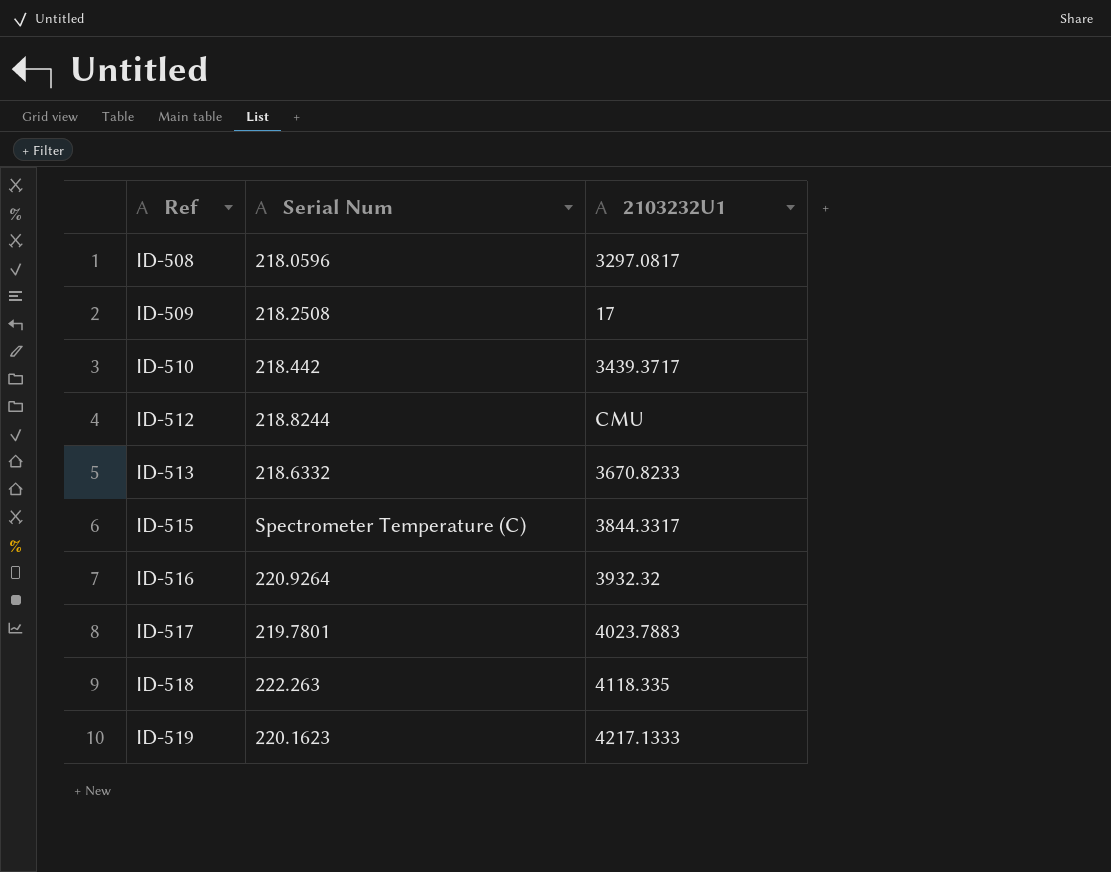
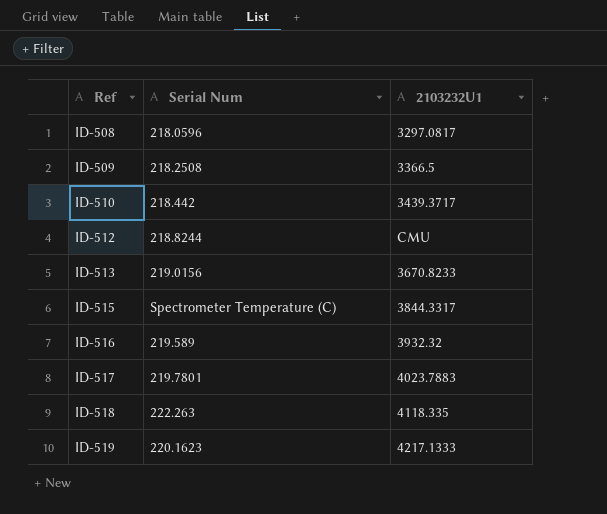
ID-509 | 2103232U1: 17 -> 3366.5
ID-513 | Serial Num: 218.6332 -> 219.0156
ID-516 | Serial Num: 220.9264 -> 219.589

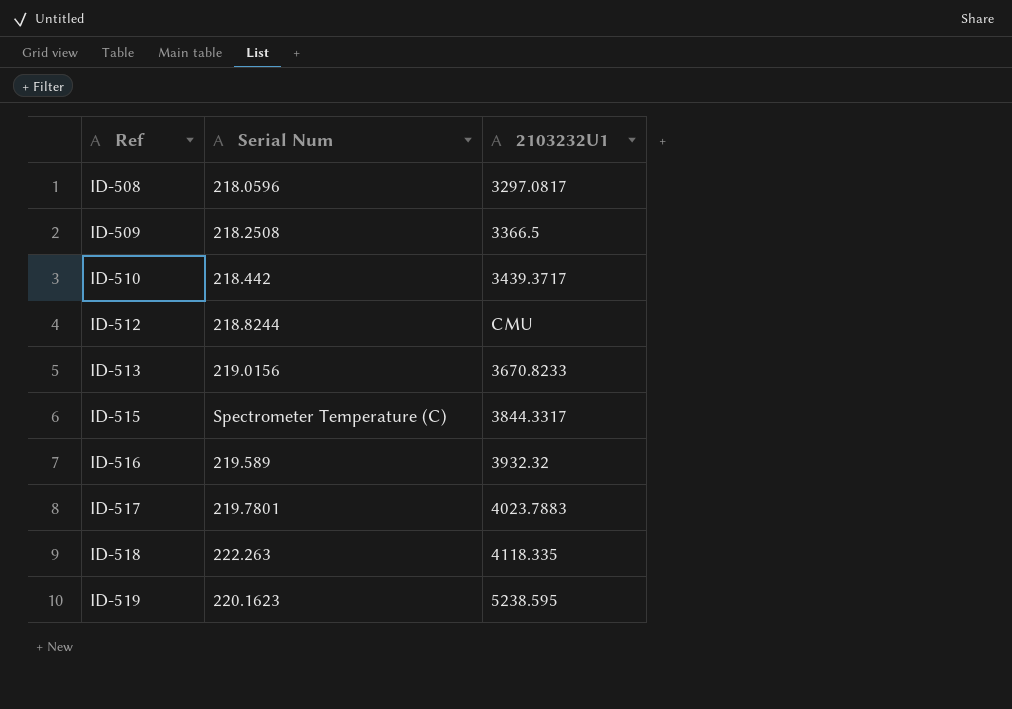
ID-519 | 2103232U1: 4217.1333 -> 5238.595

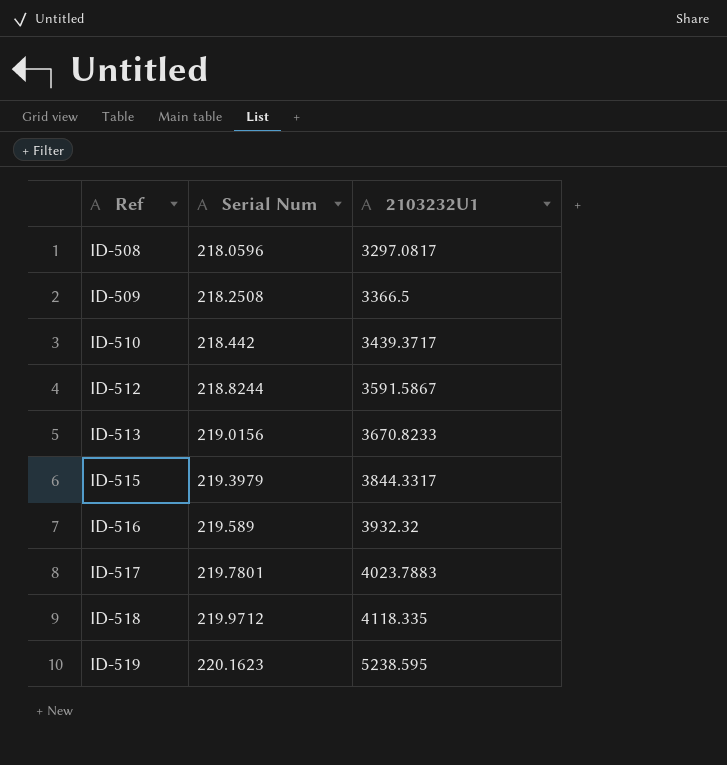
ID-512 | 2103232U1: CMU -> 3591.5867
ID-515 | Serial Num: Spectrometer Temperature (C) -> 219.3979
ID-518 | Serial Num: 222.263 -> 219.9712

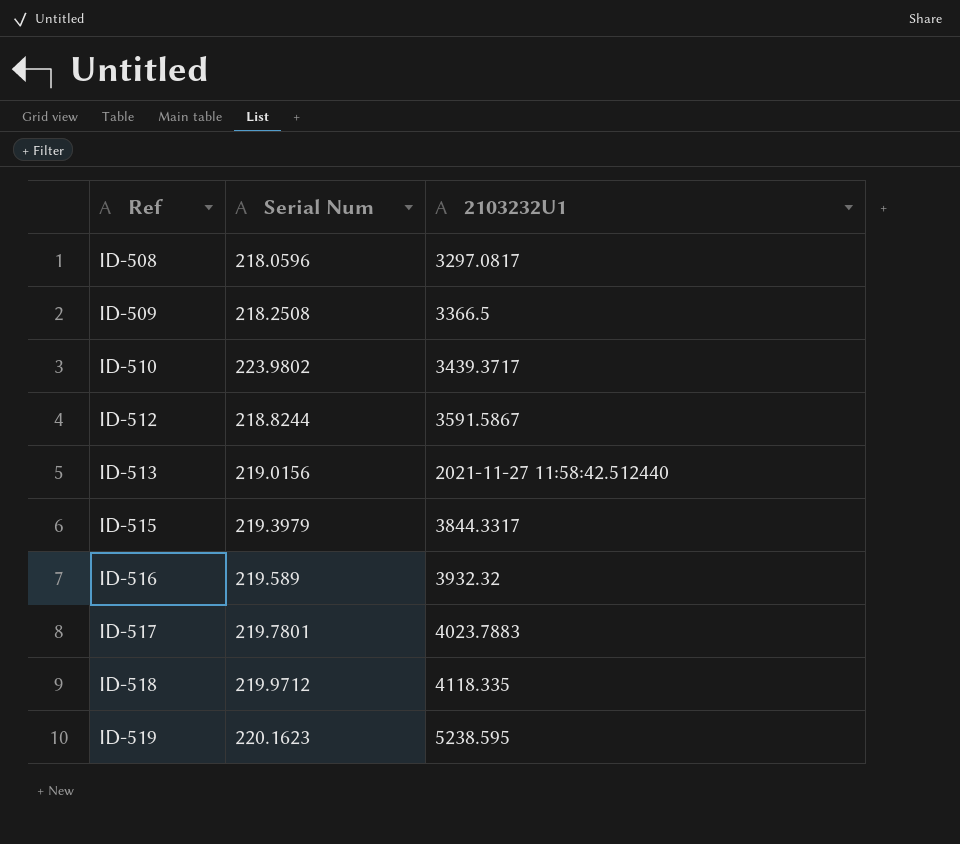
ID-510 | Serial Num: 218.442 -> 223.9802
ID-513 | 2103232U1: 3670.8233 -> 2021-11-27 11:58:42.512440

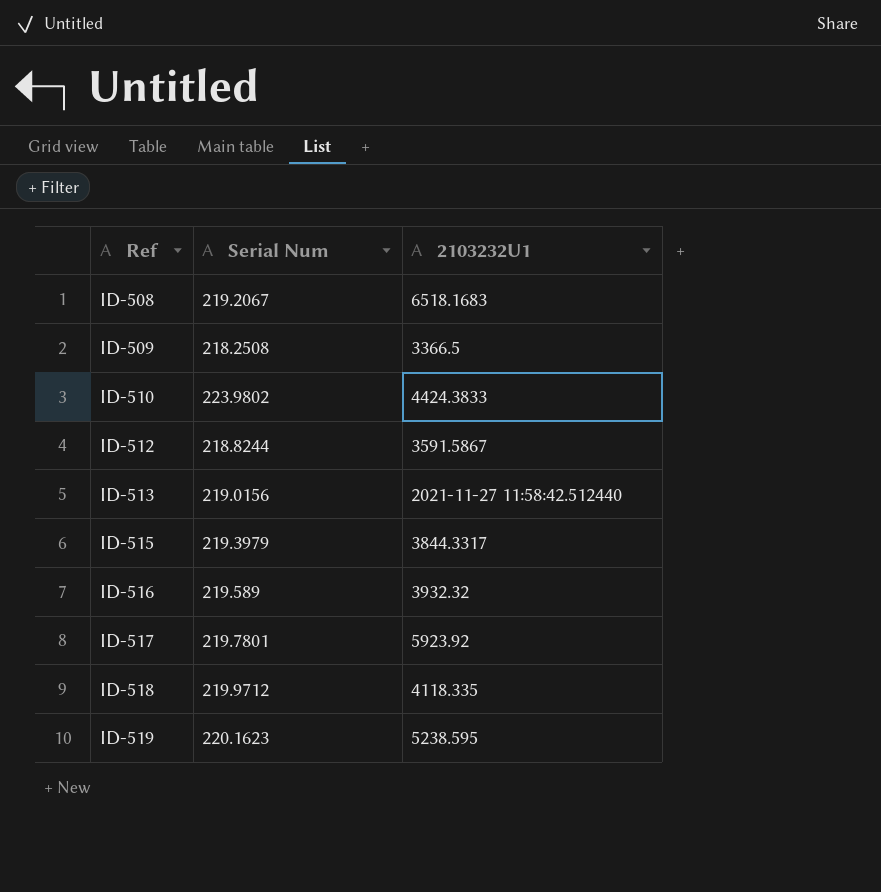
ID-508 | Serial Num: 218.0596 -> 219.2067
ID-508 | 2103232U1: 3297.0817 -> 6518.1683
ID-510 | 2103232U1: 3439.3717 -> 4424.3833
ID-517 | 2103232U1: 4023.7883 -> 5923.92

